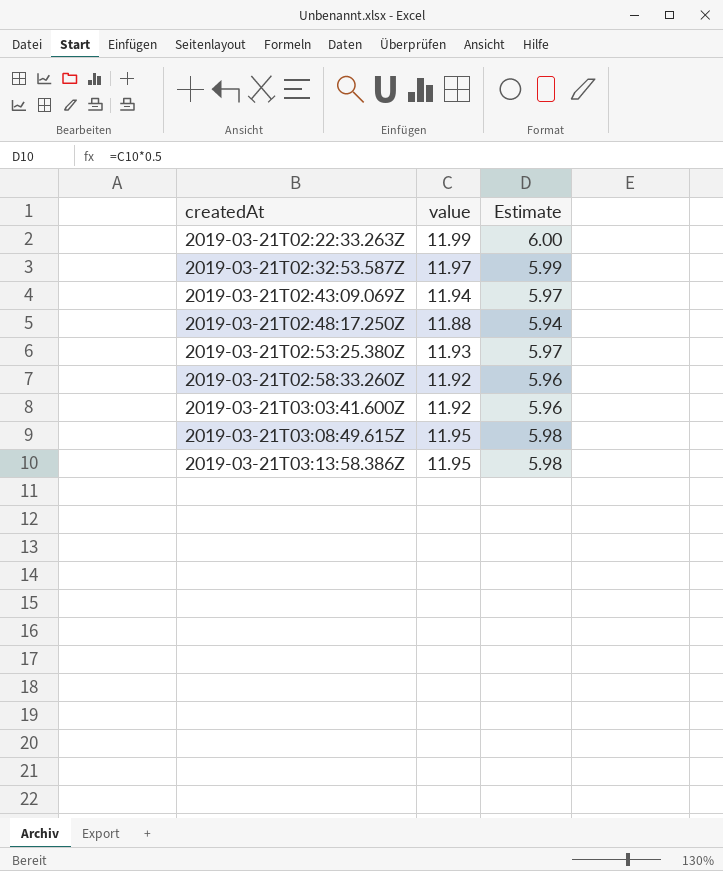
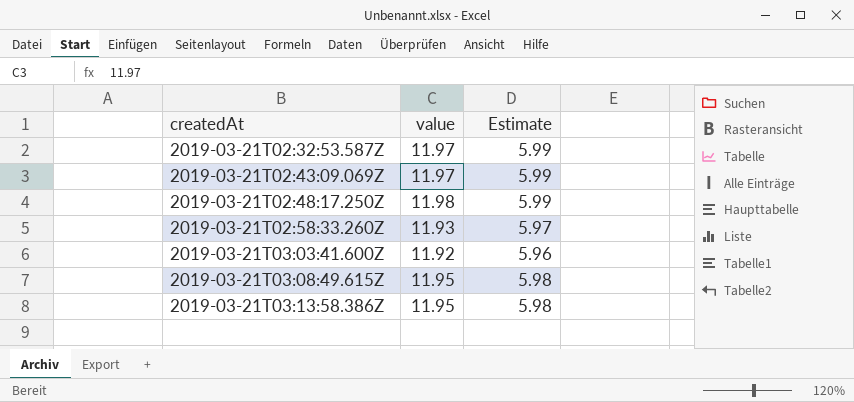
row 2019-03-21T02:22:33.263Z: 11.99 | 6.00 -> none
row 2019-03-21T02:53:25.380Z: 11.93 | 5.97 -> none
2019-03-21T02:43:09.069Z | value: 11.94 -> 11.97
2019-03-21T02:43:09.069Z | Estimate: 5.97 -> 5.99
2019-03-21T02:48:17.250Z | value: 11.88 -> 11.98
2019-03-21T02:48:17.250Z | Estimate: 5.94 -> 5.99
2019-03-21T02:58:33.260Z | value: 11.92 -> 11.93
2019-03-21T02:58:33.260Z | Estimate: 5.96 -> 5.97

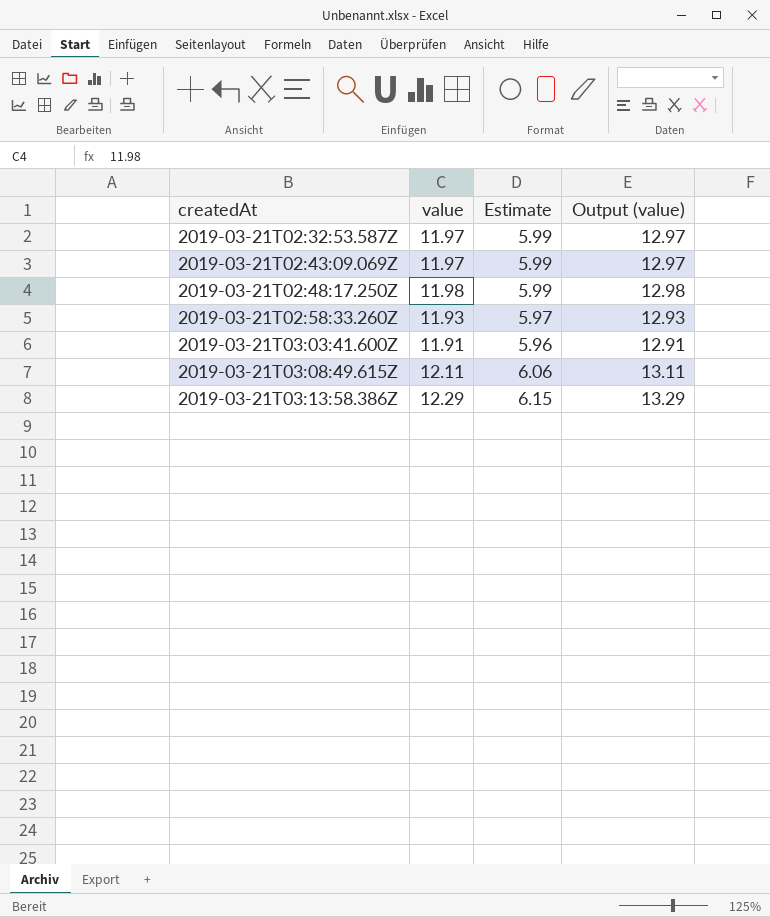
column Output (value) | formula: none -> [value] + 1
2019-03-21T03:03:41.600Z | value: 11.92 -> 11.91
2019-03-21T03:08:49.615Z | value: 11.95 -> 12.11
2019-03-21T03:08:49.615Z | Estimate: 5.98 -> 6.06
2019-03-21T03:13:58.386Z | value: 11.95 -> 12.29
2019-03-21T03:13:58.386Z | Estimate: 5.98 -> 6.15

